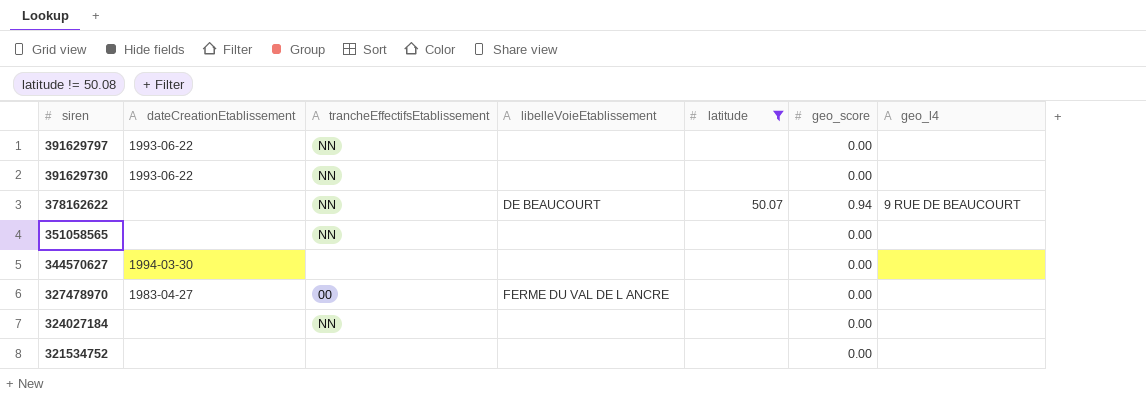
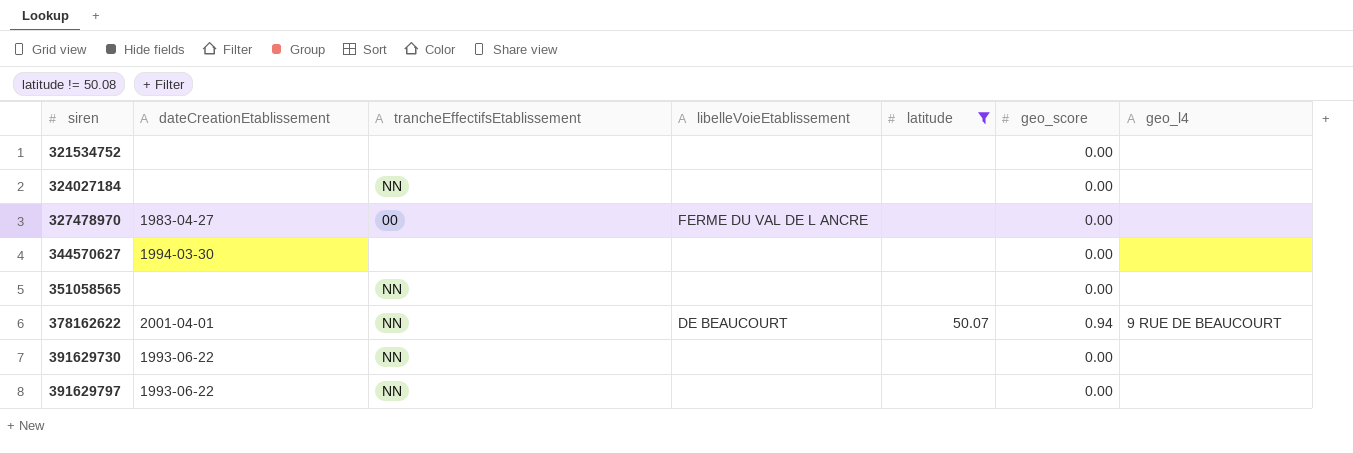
row order: siren descending -> siren ascending
378162622 | dateCreationEtablissement: none -> 2001-04-01

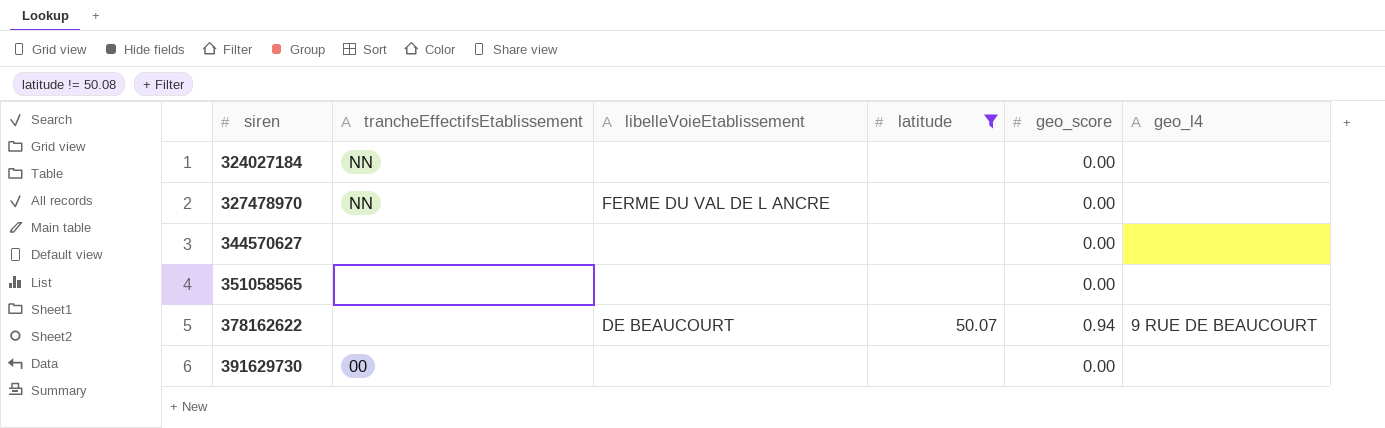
column dateCreationEtablissement | position: 2 -> none
row 321534752: none | none | none | none | 0.00 | none -> none
row 391629797: 1993-06-22 | NN | none | none | 0.00 | none -> none
327478970 | trancheEffectifsEtablissement: 00 -> NN
351058565 | trancheEffectifsEtablissement: NN -> none
378162622 | trancheEffectifsEtablissement: NN -> none
391629730 | trancheEffectifsEtablissement: NN -> 00

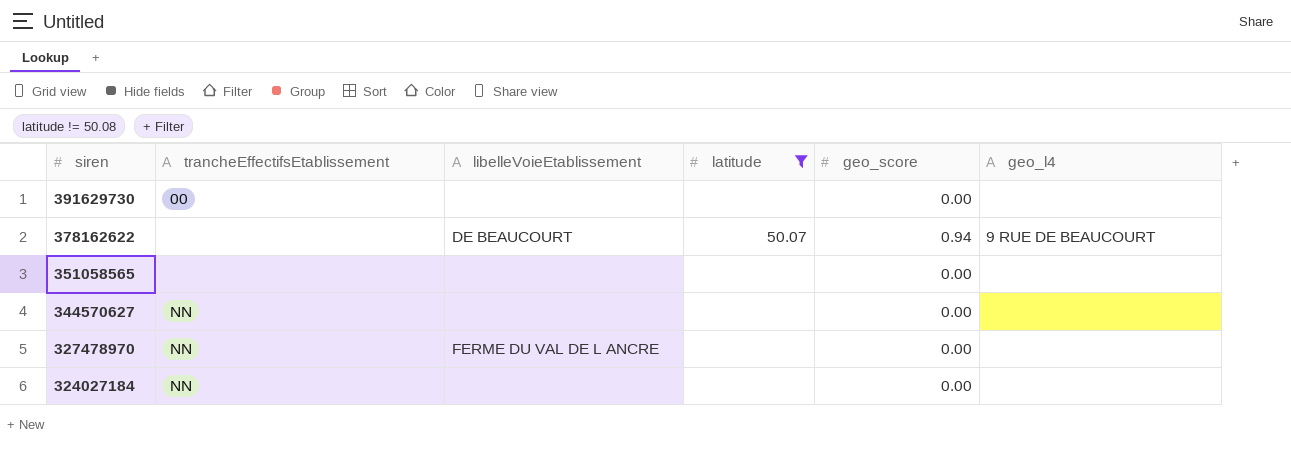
row order: siren ascending -> siren descending
344570627 | trancheEffectifsEtablissement: none -> NN

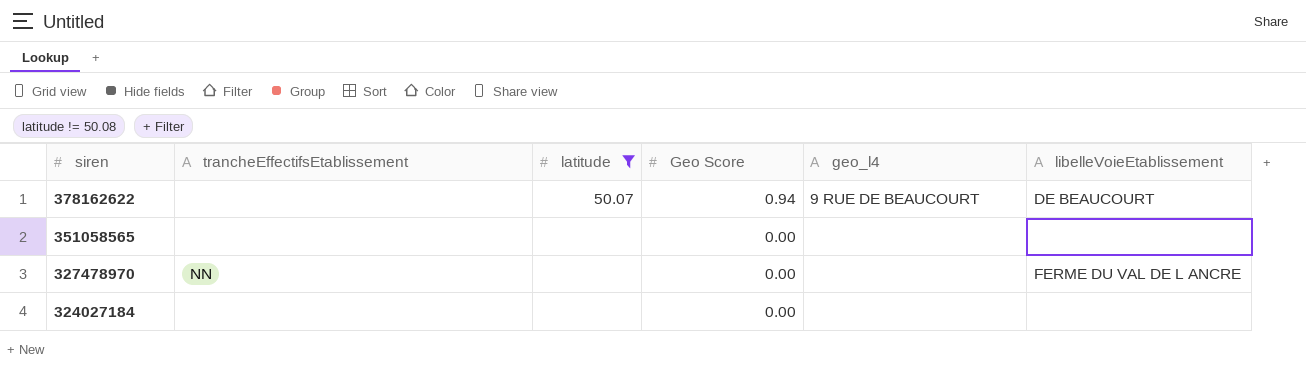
column name: geo_score -> Geo Score
column libelleVoieEtablissement | position: 3 -> 6
row 391629730: 00 | none | none | 0.00 | none -> none
row 344570627: NN | none | none | 0.00 | none -> none
324027184 | trancheEffectifsEtablissement: NN -> none

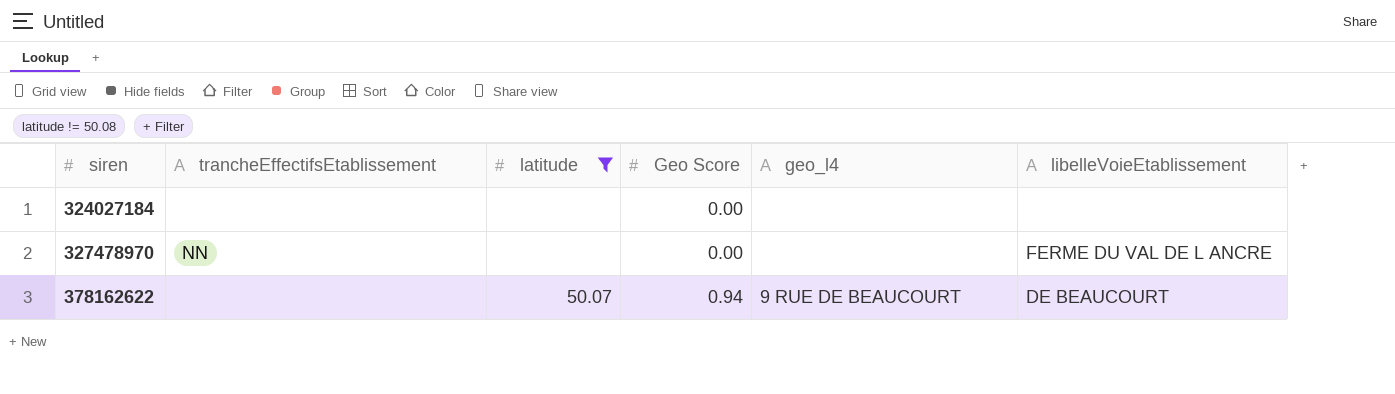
row order: siren descending -> siren ascending
row 351058565: none | none | 0.00 | none | none -> none

